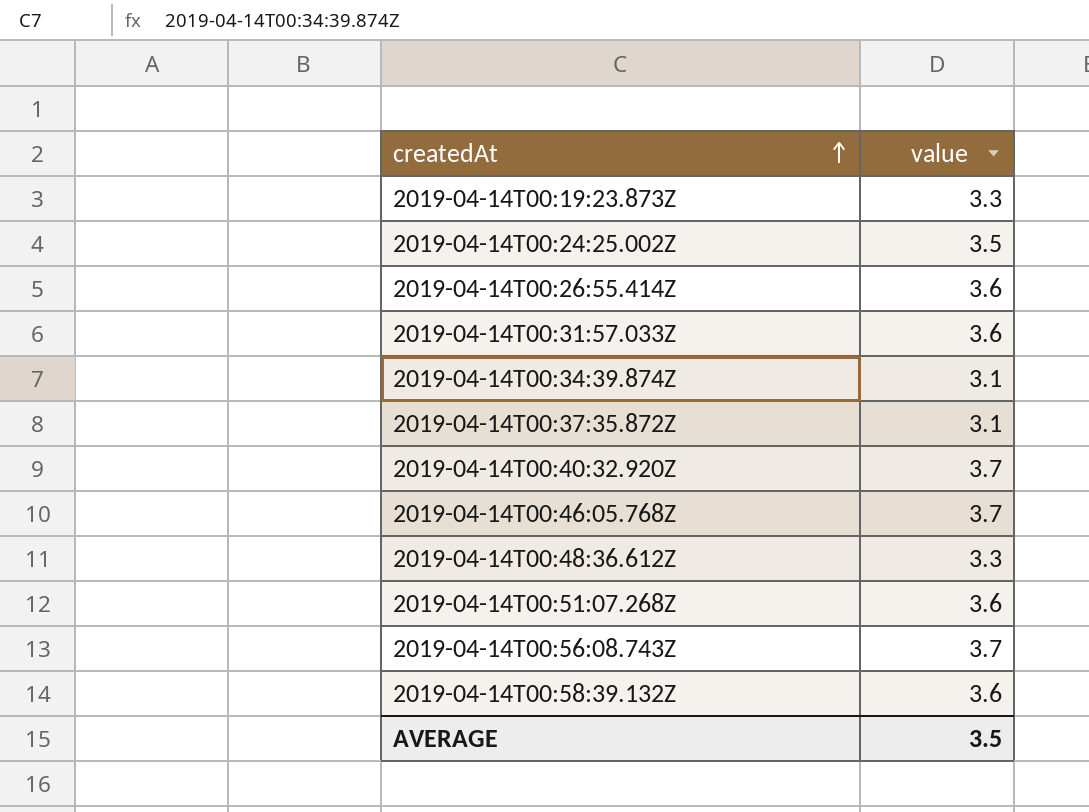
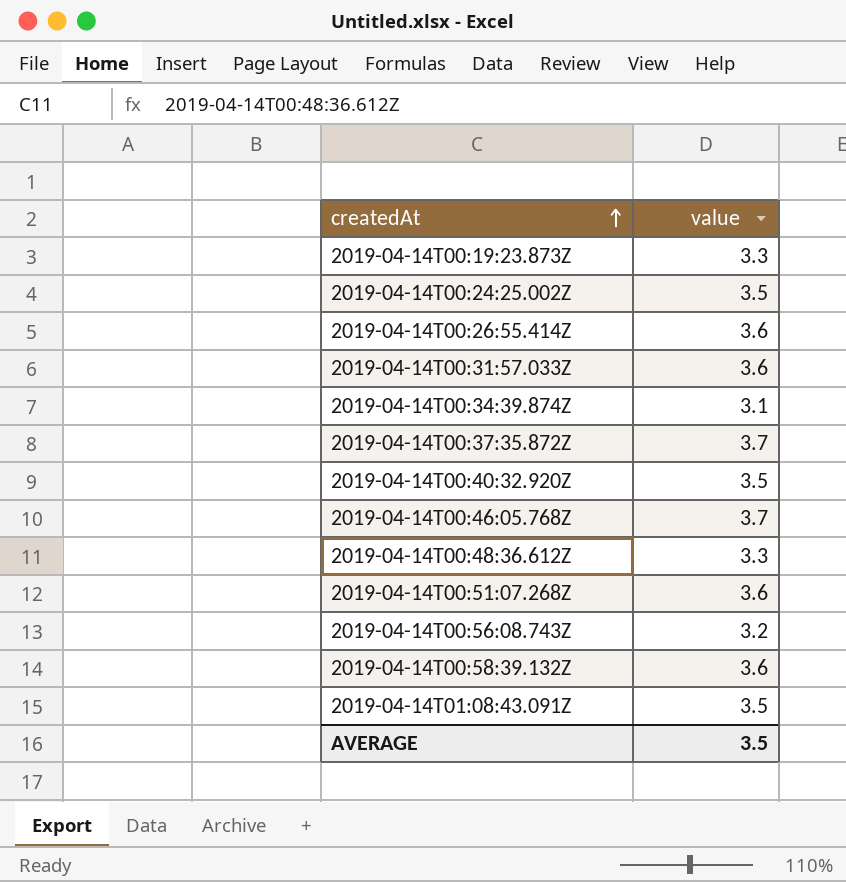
2019-04-14T00:37:35.872Z | value: 3.1 -> 3.7
2019-04-14T00:40:32.920Z | value: 3.7 -> 3.5
2019-04-14T00:56:08.743Z | value: 3.7 -> 3.2
row 2019-04-14T01:08:43.091Z: none -> 3.5

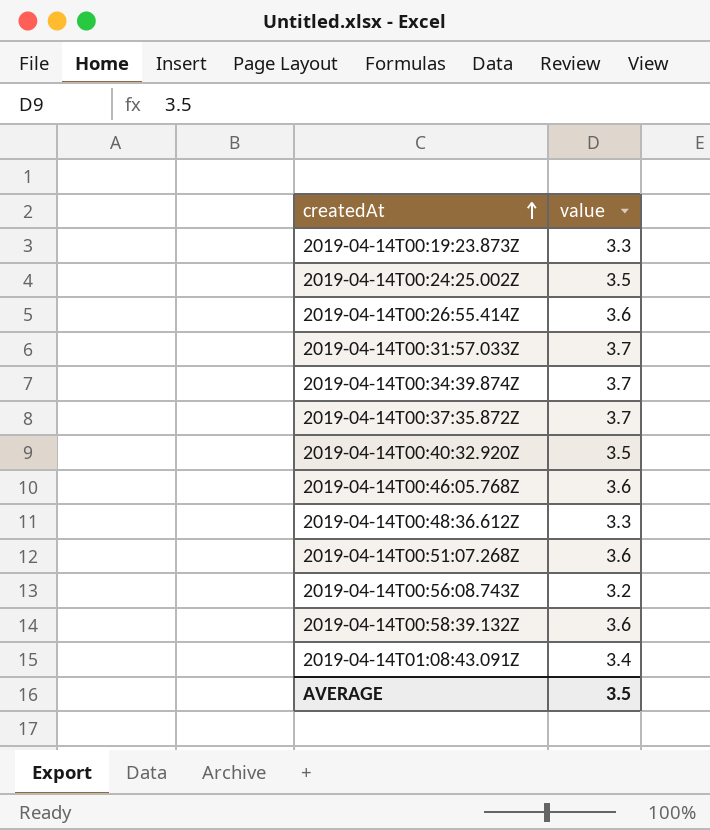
2019-04-14T00:31:57.033Z | value: 3.6 -> 3.7
2019-04-14T00:34:39.874Z | value: 3.1 -> 3.7
2019-04-14T00:46:05.768Z | value: 3.7 -> 3.6
2019-04-14T01:08:43.091Z | value: 3.5 -> 3.4

